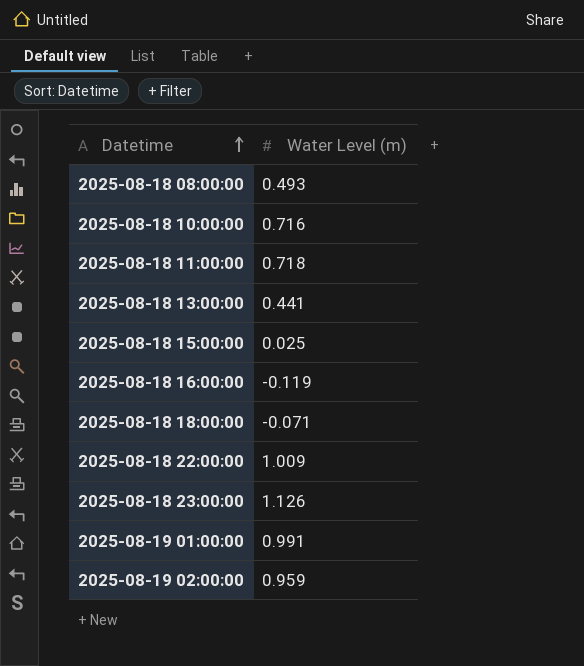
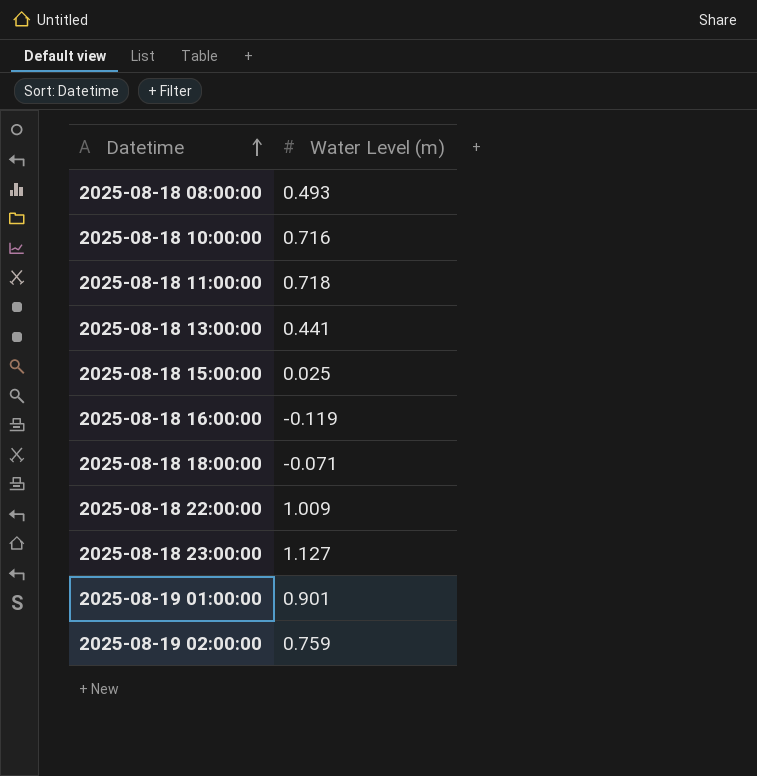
2025-08-18 23:00:00 | Water Level (m): 1.126 -> 1.127
2025-08-19 01:00:00 | Water Level (m): 0.991 -> 0.901
2025-08-19 02:00:00 | Water Level (m): 0.959 -> 0.759

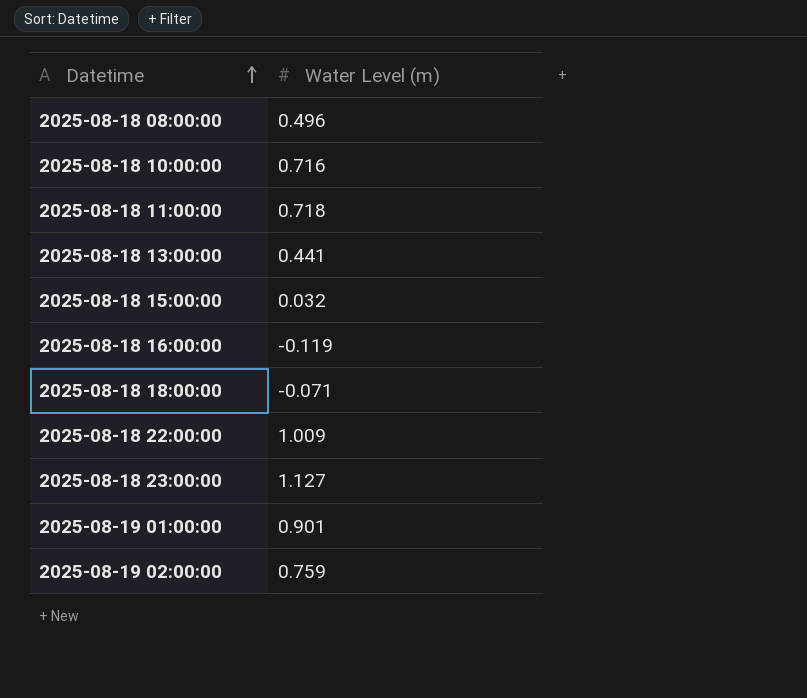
2025-08-18 08:00:00 | Water Level (m): 0.493 -> 0.496
2025-08-18 15:00:00 | Water Level (m): 0.025 -> 0.032

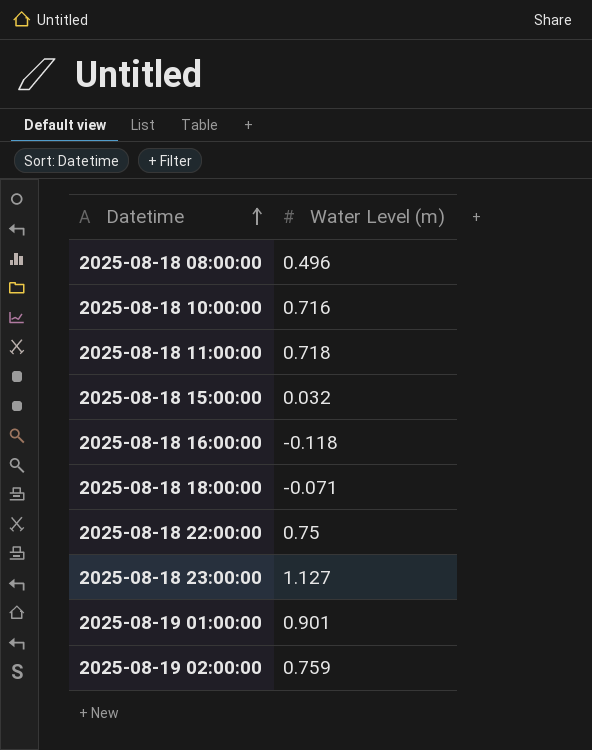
row 2025-08-18 13:00:00: 0.441 -> none
2025-08-18 16:00:00 | Water Level (m): -0.119 -> -0.118
2025-08-18 22:00:00 | Water Level (m): 1.009 -> 0.75

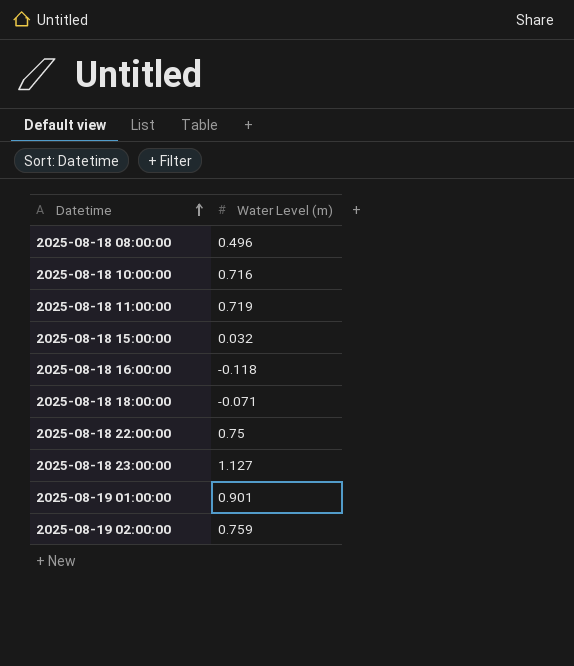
2025-08-18 11:00:00 | Water Level (m): 0.718 -> 0.719

